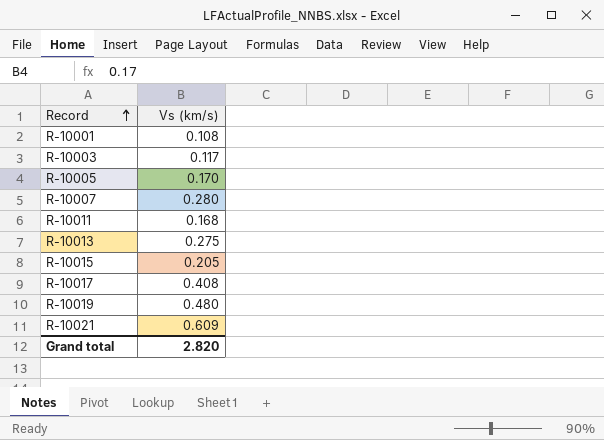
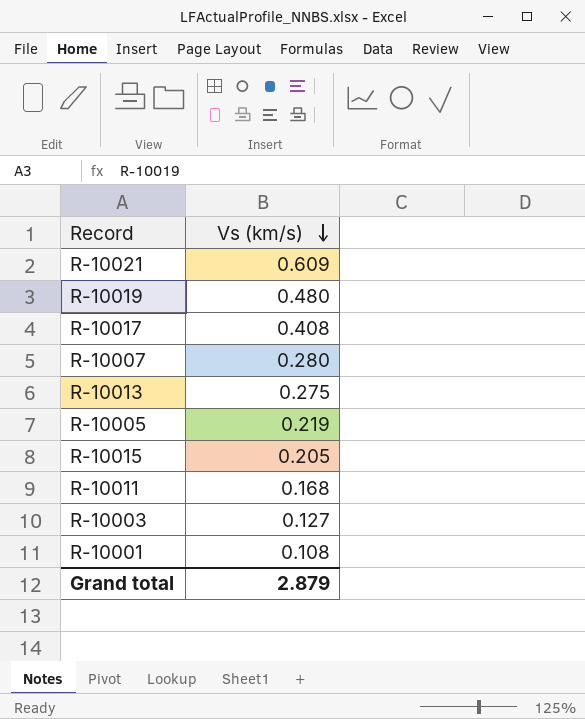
row order: Record ascending -> Vs (km/s) descending
R-10005 | Vs (km/s): 0.170 -> 0.219
R-10003 | Vs (km/s): 0.117 -> 0.127
Grand total | Vs (km/s): 2.820 -> 2.879

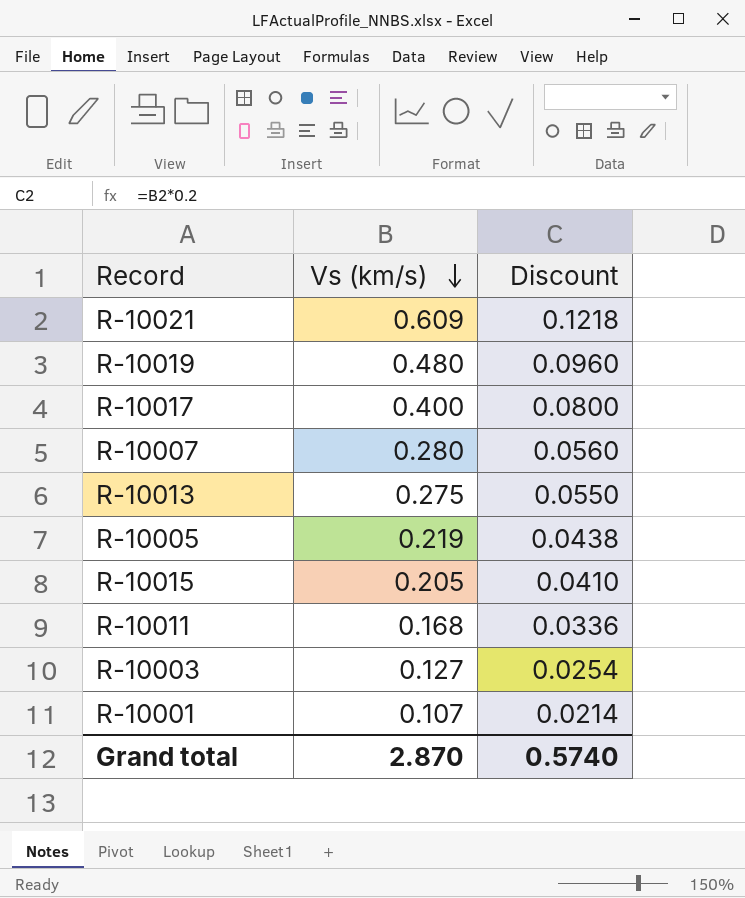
column Discount | formula: none -> [Vs (km/s)] * 0.2
R-10017 | Vs (km/s): 0.408 -> 0.400
R-10001 | Vs (km/s): 0.108 -> 0.107
Grand total | Vs (km/s): 2.879 -> 2.870

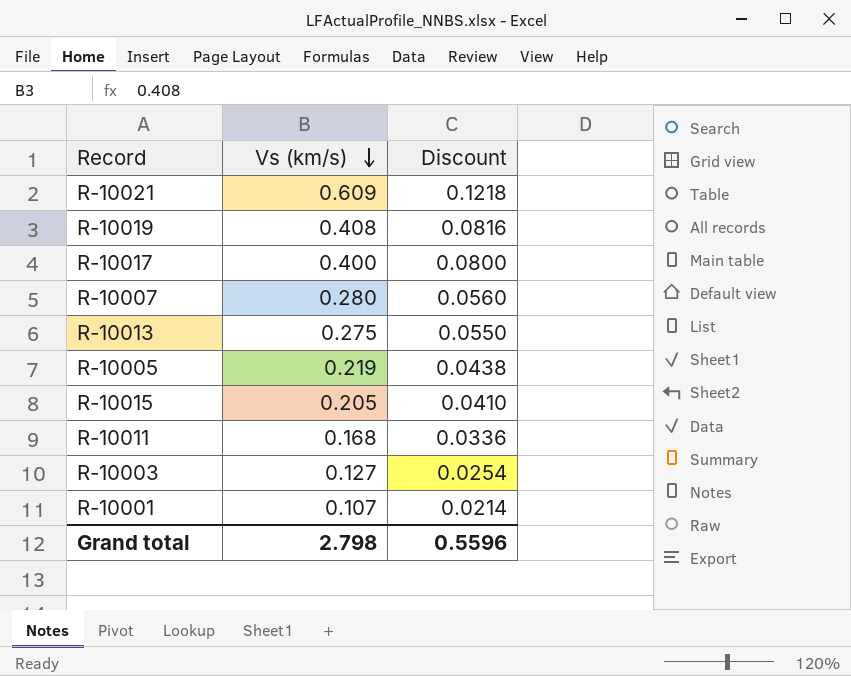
R-10019 | Vs (km/s): 0.480 -> 0.408
R-10019 | Discount: 0.0960 -> 0.0816
Grand total | Vs (km/s): 2.870 -> 2.798
Grand total | Discount: 0.5740 -> 0.5596

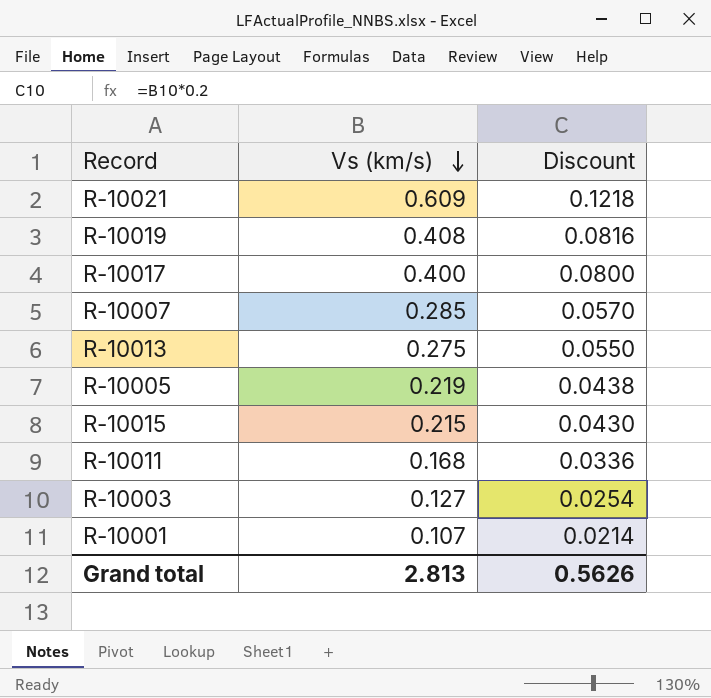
R-10007 | Vs (km/s): 0.280 -> 0.285
R-10007 | Discount: 0.0560 -> 0.0570
R-10015 | Vs (km/s): 0.205 -> 0.215
R-10015 | Discount: 0.0410 -> 0.0430
Grand total | Vs (km/s): 2.798 -> 2.813
Grand total | Discount: 0.5596 -> 0.5626

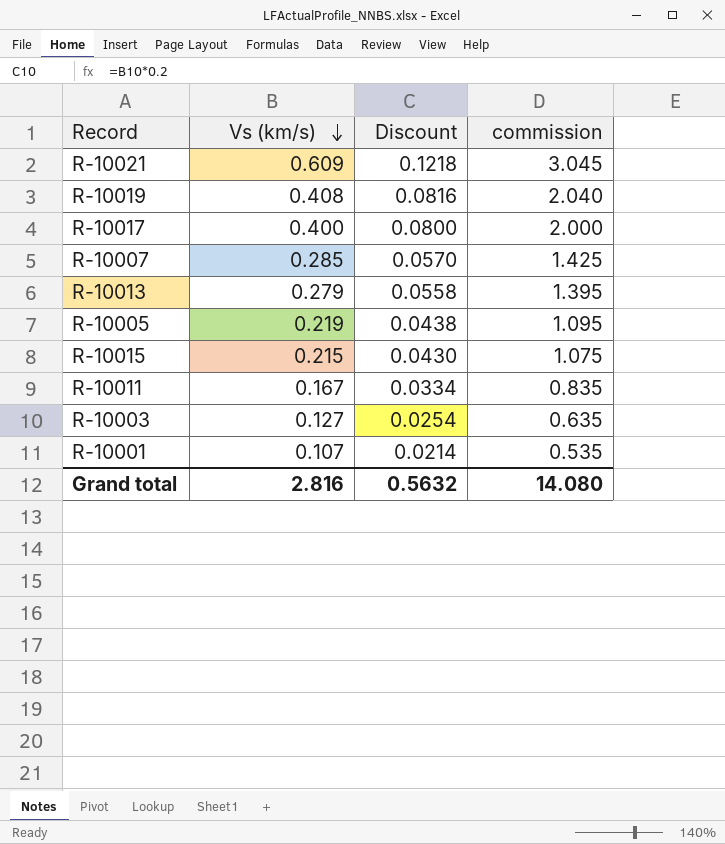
column commission | formula: none -> [Vs (km/s)] * 5
R-10013 | Vs (km/s): 0.275 -> 0.279
R-10013 | Discount: 0.0550 -> 0.0558
R-10011 | Vs (km/s): 0.168 -> 0.167
R-10011 | Discount: 0.0336 -> 0.0334
Grand total | Vs (km/s): 2.813 -> 2.816
Grand total | Discount: 0.5626 -> 0.5632

